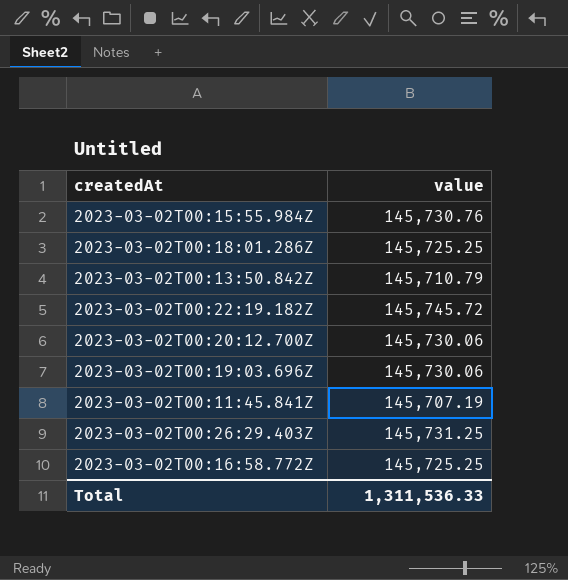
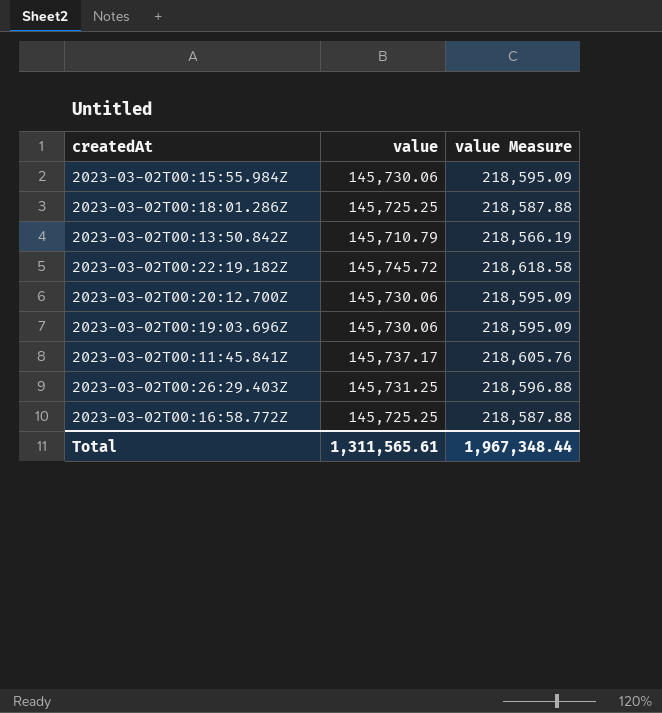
column value Measure | formula: none -> [value] * 1.5
2023-03-02T00:15:55.984Z | value: 145,730.76 -> 145,730.06
2023-03-02T00:11:45.841Z | value: 145,707.19 -> 145,737.17
Total | value: 1,311,536.33 -> 1,311,565.61

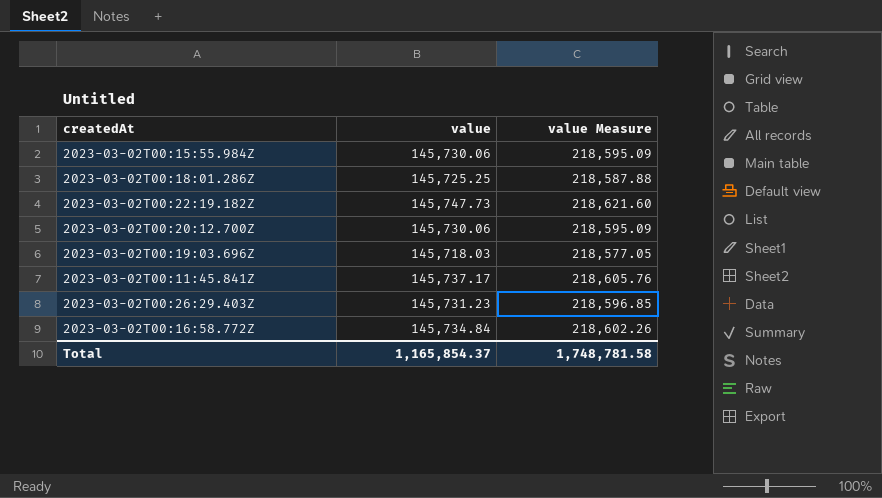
row 2023-03-02T00:13:50.842Z: 145,710.79 | 218,566.19 -> none
2023-03-02T00:22:19.182Z | value: 145,745.72 -> 145,747.73
2023-03-02T00:22:19.182Z | value Measure: 218,618.58 -> 218,621.60
2023-03-02T00:19:03.696Z | value: 145,730.06 -> 145,718.03
2023-03-02T00:19:03.696Z | value Measure: 218,595.09 -> 218,577.05
2023-03-02T00:26:29.403Z | value: 145,731.25 -> 145,731.23
2023-03-02T00:26:29.403Z | value Measure: 218,596.88 -> 218,596.85
2023-03-02T00:16:58.772Z | value: 145,725.25 -> 145,734.84
2023-03-02T00:16:58.772Z | value Measure: 218,587.88 -> 218,602.26
Total | value: 1,311,565.61 -> 1,165,854.37
Total | value Measure: 1,967,348.44 -> 1,748,781.58

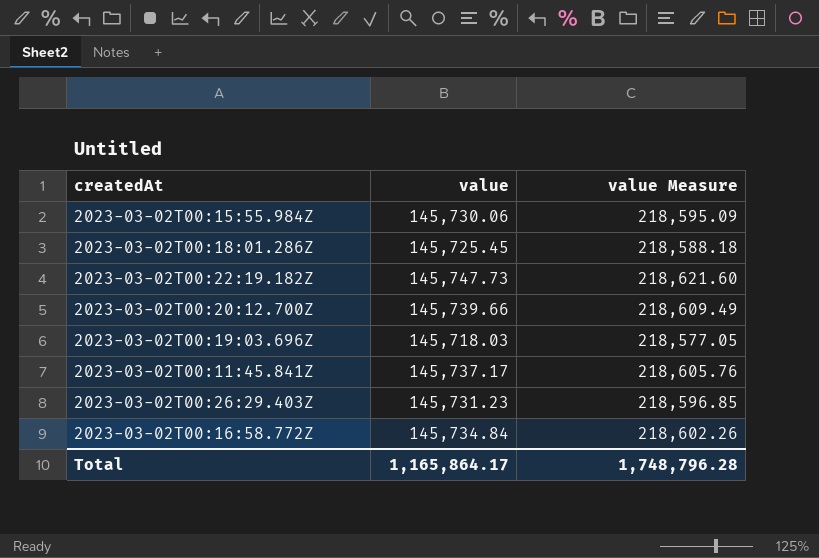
2023-03-02T00:18:01.286Z | value: 145,725.25 -> 145,725.45
2023-03-02T00:18:01.286Z | value Measure: 218,587.88 -> 218,588.18
2023-03-02T00:20:12.700Z | value: 145,730.06 -> 145,739.66
2023-03-02T00:20:12.700Z | value Measure: 218,595.09 -> 218,609.49
Total | value: 1,165,854.37 -> 1,165,864.17
Total | value Measure: 1,748,781.58 -> 1,748,796.28

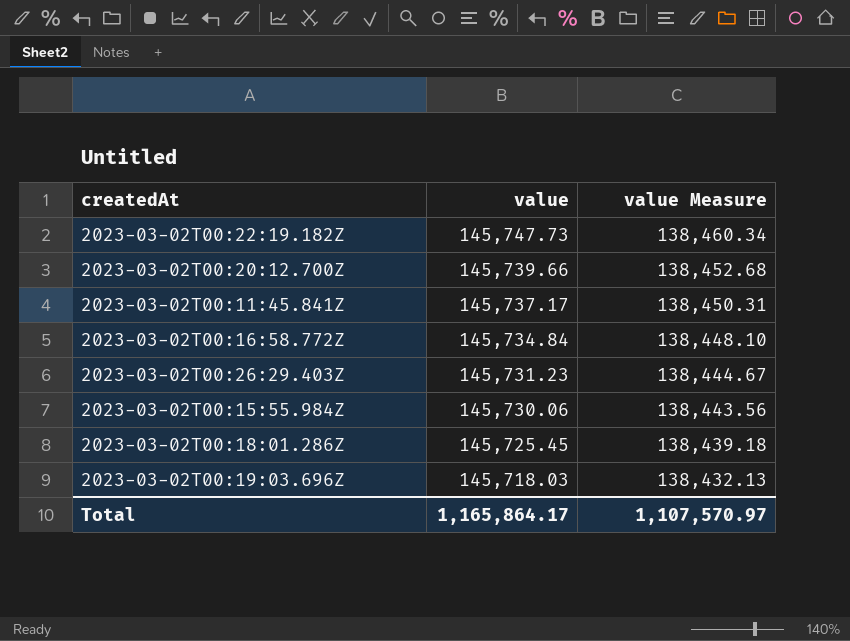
row order: none -> value descending
column value Measure | formula: [value] * 1.5 -> [value] * 0.95
Total | value Measure: 1,748,796.28 -> 1,107,570.97

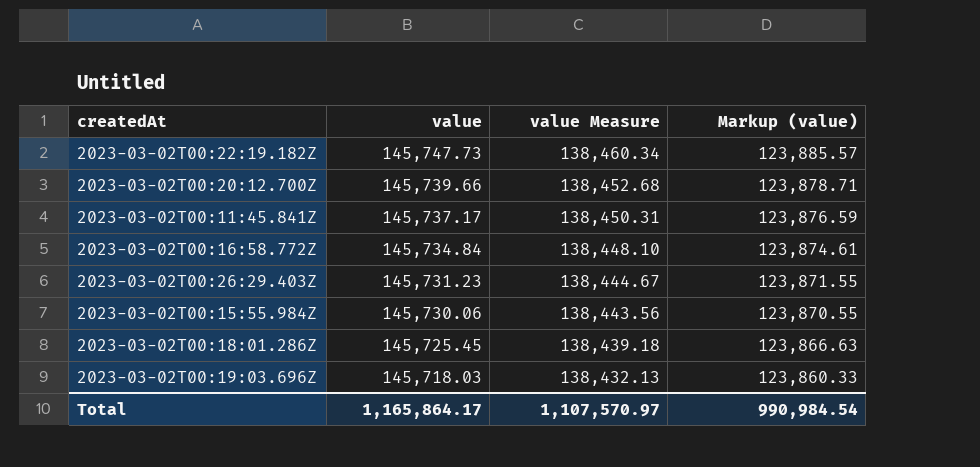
column Markup (value) | formula: none -> [value] * 0.85

